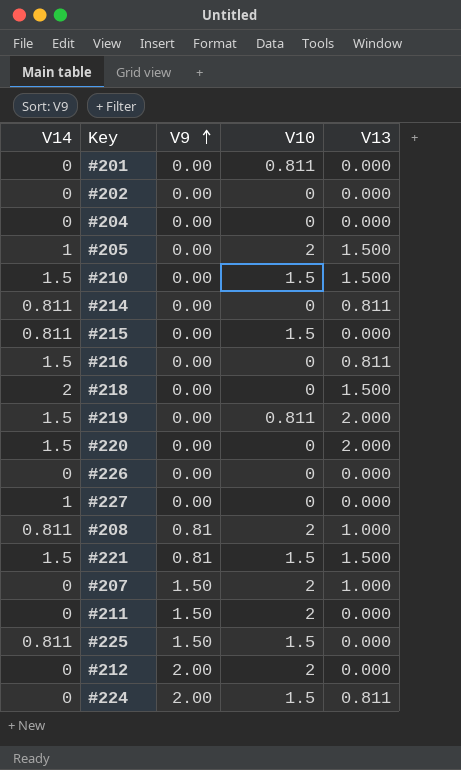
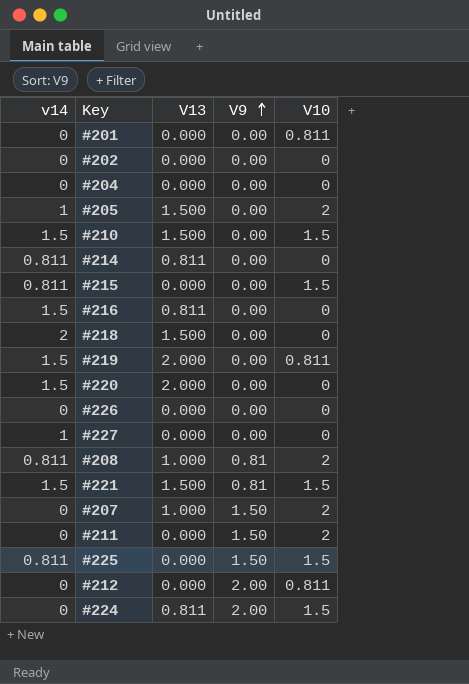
column name: V14 -> v14
column V13 | position: 5 -> 3
#212 | V10: 2 -> 0.811

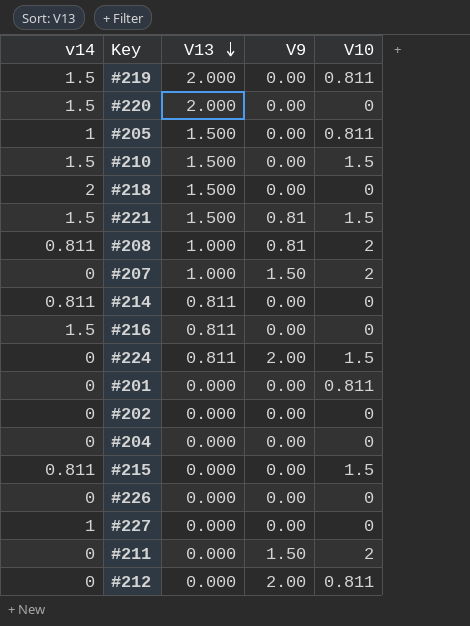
row order: V9 ascending -> V13 descending
row #225: 0.811 | 0.000 | 1.50 | 1.5 -> none
#205 | V10: 2 -> 0.811

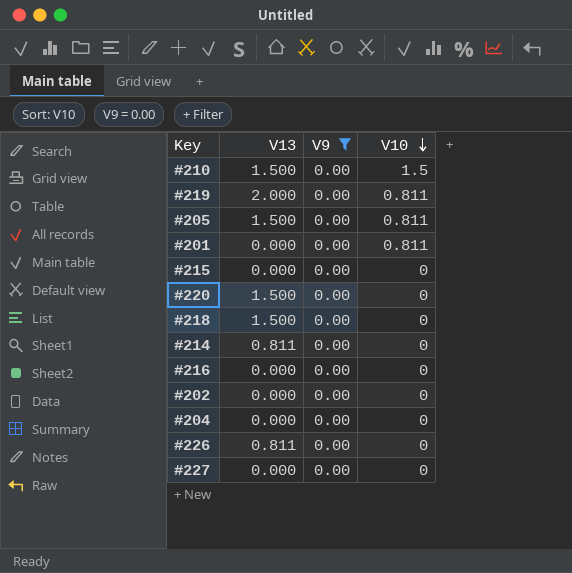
filter: none -> V9 = 0.00
row order: V13 descending -> V10 descending
column v14 | position: 1 -> none
#215 | V10: 1.5 -> 0
#220 | V13: 2.000 -> 1.500
#216 | V13: 0.811 -> 0.000
#226 | V13: 0.000 -> 0.811

